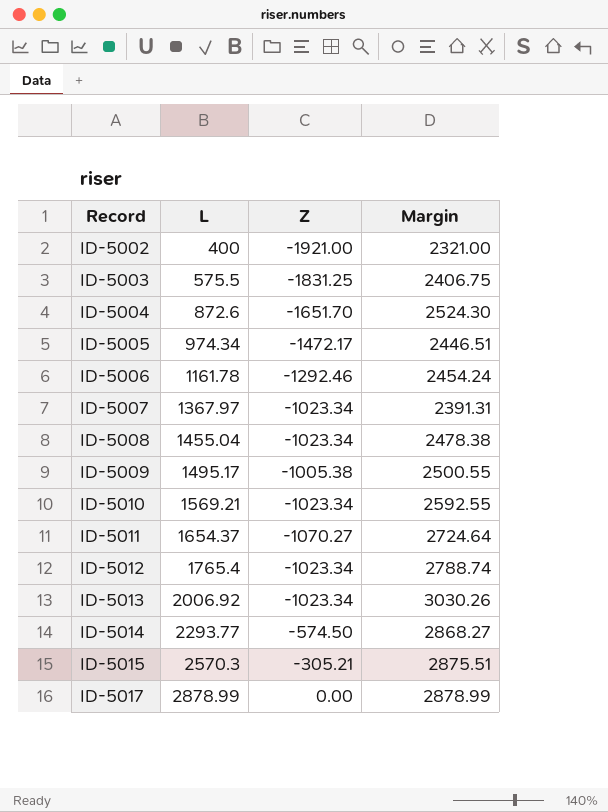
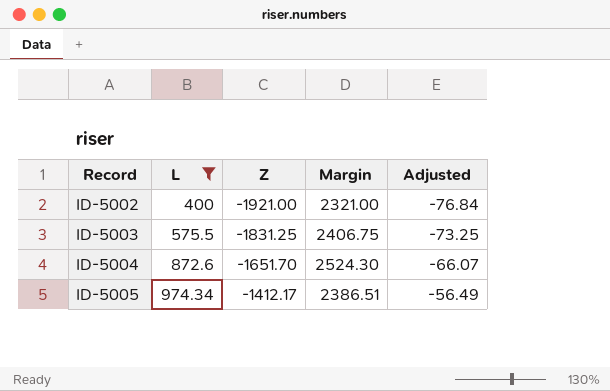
filter: none -> L <= 974.34
column Adjusted | formula: none -> [Z] * 0.04
ID-5005 | Z: -1472.17 -> -1412.17
ID-5005 | Margin: 2446.51 -> 2386.51

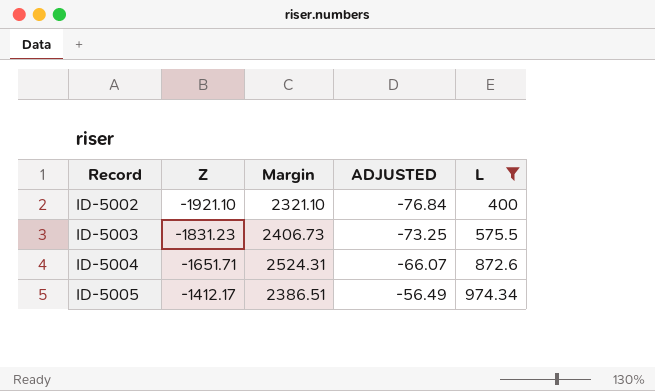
column name: Adjusted -> ADJUSTED
column L | position: 2 -> 5
ID-5002 | Z: -1921.00 -> -1921.10
ID-5002 | Margin: 2321.00 -> 2321.10
ID-5003 | Z: -1831.25 -> -1831.23
ID-5003 | Margin: 2406.75 -> 2406.73
ID-5004 | Z: -1651.70 -> -1651.71
ID-5004 | Margin: 2524.30 -> 2524.31

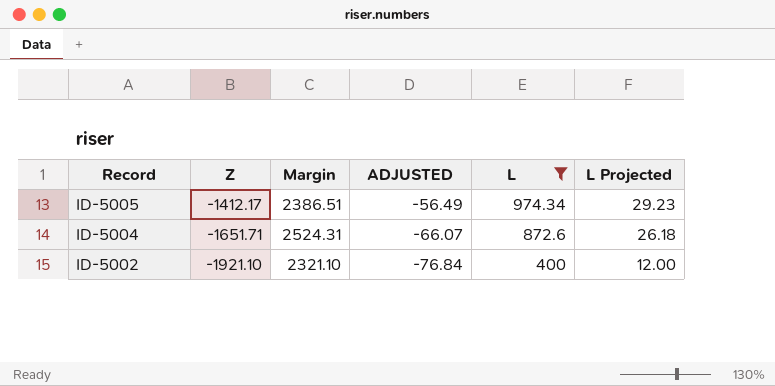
row order: Record ascending -> Record descending
column L Projected | formula: none -> [L] * 0.03
row ID-5003: -1831.23 | 2406.73 | -73.25 | 575.5 -> none

